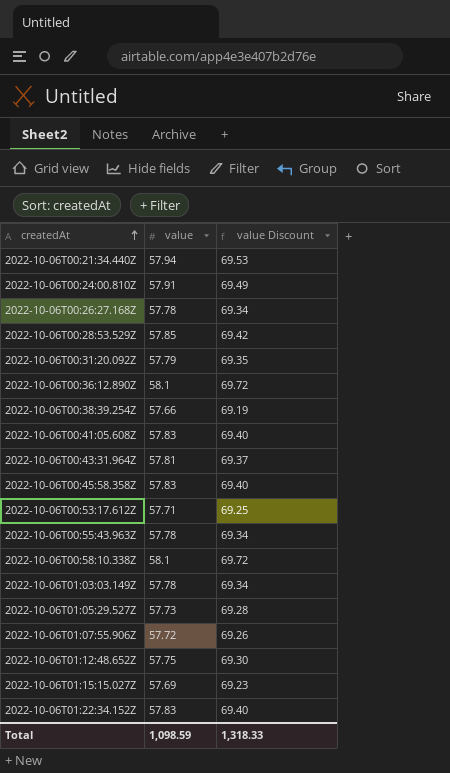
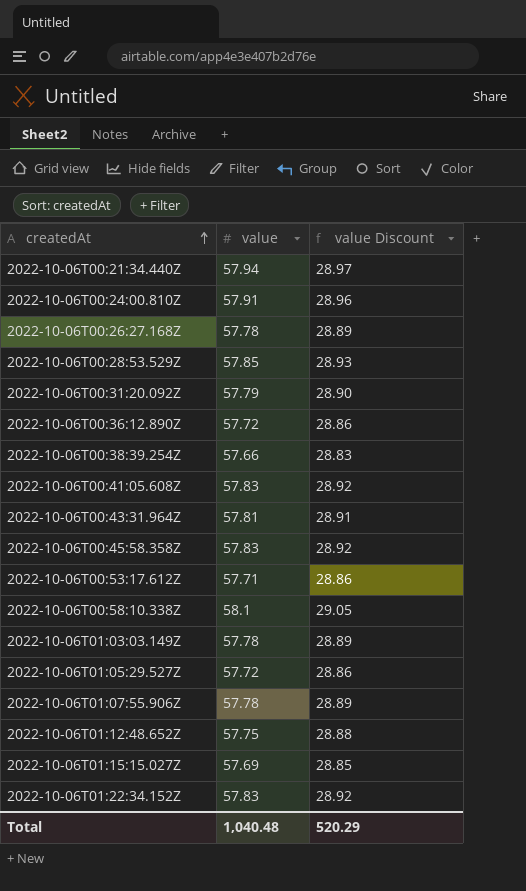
column value Discount | formula: [value] * 1.2 -> [value] * 0.5
row 2022-10-06T00:55:43.963Z: 57.78 | 69.34 -> none
2022-10-06T00:36:12.890Z | value: 58.1 -> 57.72
2022-10-06T01:05:29.527Z | value: 57.73 -> 57.72
2022-10-06T01:07:55.906Z | value: 57.72 -> 57.78
Total | value: 1,098.59 -> 1,040.48
Total | value Discount: 1,318.33 -> 520.29

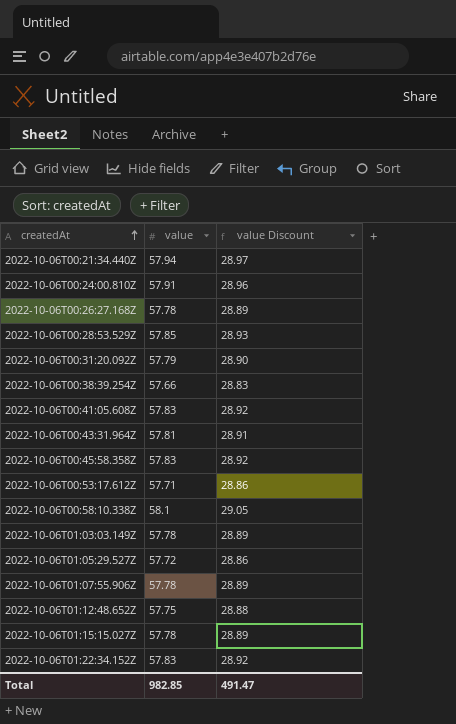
row 2022-10-06T00:36:12.890Z: 57.72 | 28.86 -> none
2022-10-06T01:15:15.027Z | value: 57.69 -> 57.78
2022-10-06T01:15:15.027Z | value Discount: 28.85 -> 28.89
Total | value: 1,040.48 -> 982.85
Total | value Discount: 520.29 -> 491.47

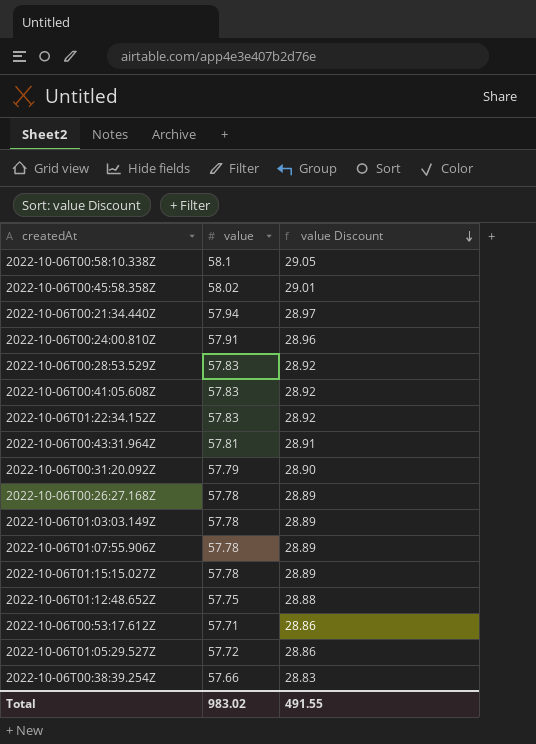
row order: createdAt ascending -> value Discount descending
2022-10-06T00:45:58.358Z | value: 57.83 -> 58.02
2022-10-06T00:45:58.358Z | value Discount: 28.92 -> 29.01
2022-10-06T00:28:53.529Z | value: 57.85 -> 57.83
2022-10-06T00:28:53.529Z | value Discount: 28.93 -> 28.92
Total | value: 982.85 -> 983.02
Total | value Discount: 491.47 -> 491.55

